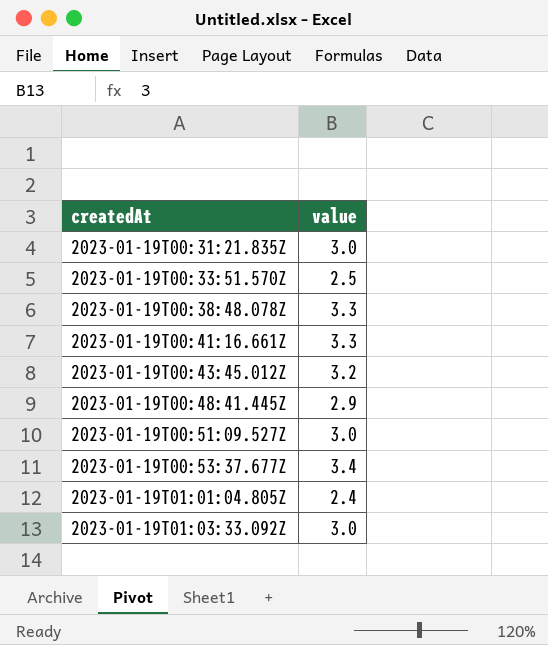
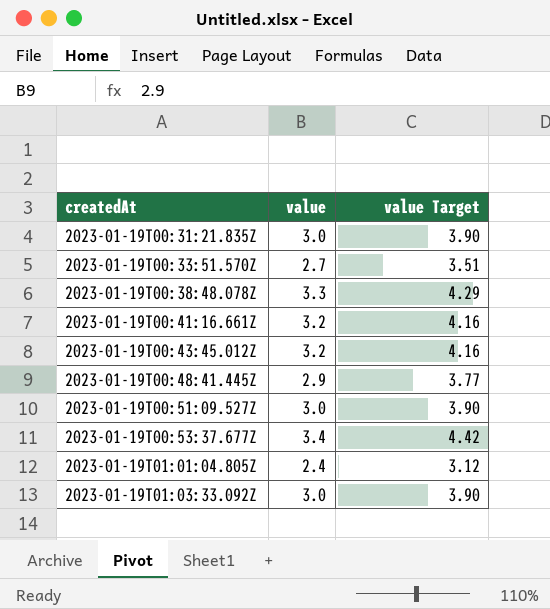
column value Target | formula: none -> [value] * 1.3
2023-01-19T00:33:51.570Z | value: 2.5 -> 2.7
2023-01-19T00:41:16.661Z | value: 3.3 -> 3.2

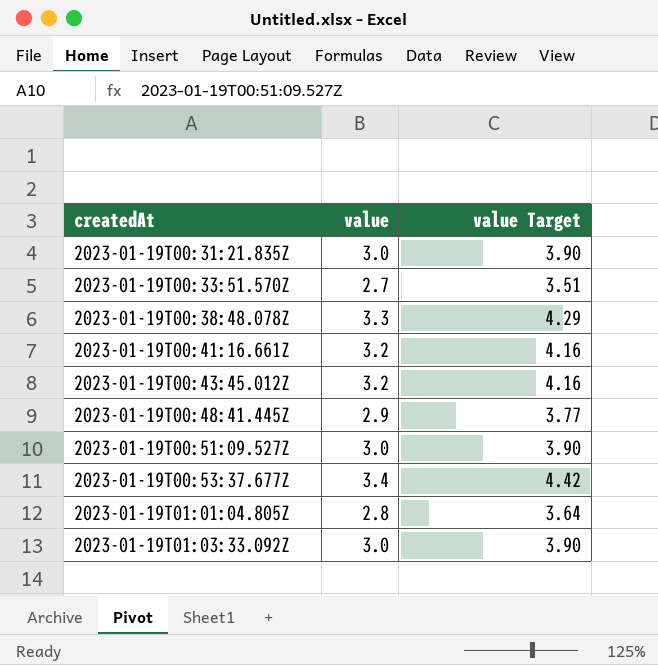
2023-01-19T01:01:04.805Z | value: 2.4 -> 2.8
2023-01-19T01:01:04.805Z | value Target: 3.12 -> 3.64

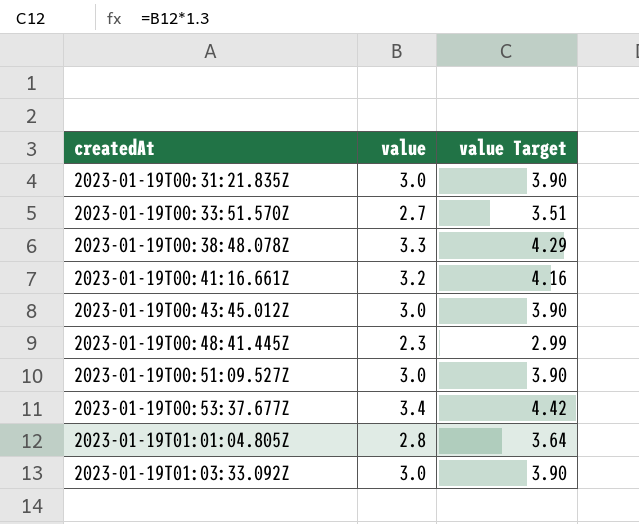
2023-01-19T00:43:45.012Z | value: 3.2 -> 3.0
2023-01-19T00:43:45.012Z | value Target: 4.16 -> 3.90
2023-01-19T00:48:41.445Z | value: 2.9 -> 2.3
2023-01-19T00:48:41.445Z | value Target: 3.77 -> 2.99

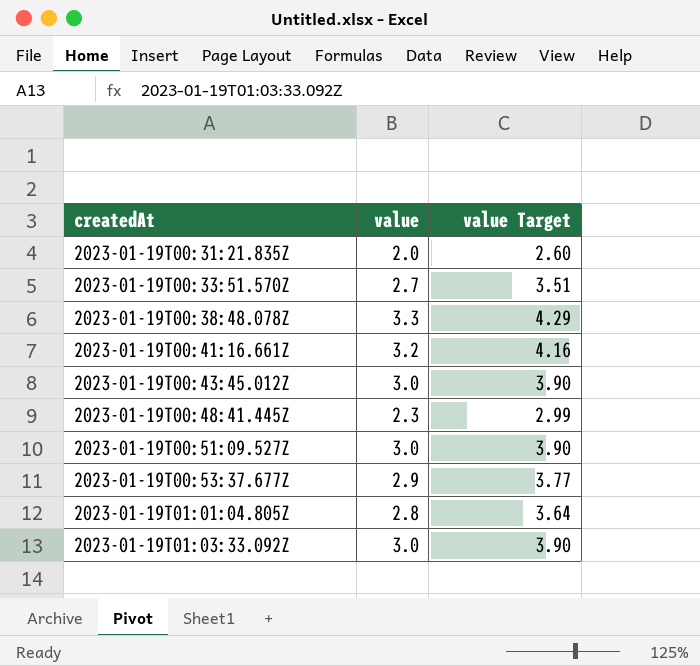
2023-01-19T00:31:21.835Z | value: 3.0 -> 2.0
2023-01-19T00:31:21.835Z | value Target: 3.90 -> 2.60
2023-01-19T00:53:37.677Z | value: 3.4 -> 2.9
2023-01-19T00:53:37.677Z | value Target: 4.42 -> 3.77

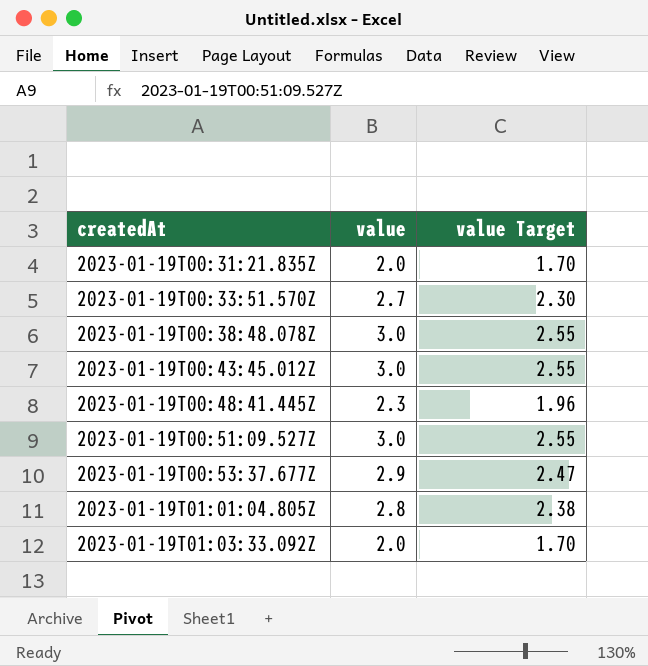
column value Target | formula: [value] * 1.3 -> [value] * 0.85
row 2023-01-19T00:41:16.661Z: 3.2 | 4.16 -> none
2023-01-19T00:38:48.078Z | value: 3.3 -> 3.0
2023-01-19T01:03:33.092Z | value: 3.0 -> 2.0

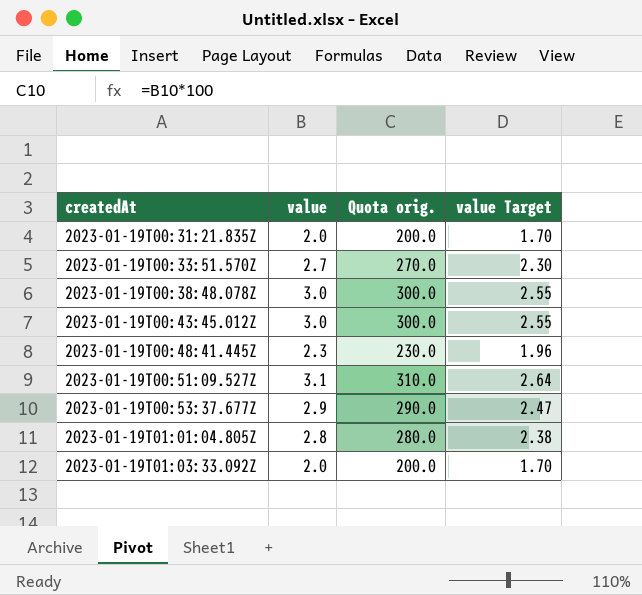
column Quota orig. | formula: none -> [value] * 100
2023-01-19T00:51:09.527Z | value: 3.0 -> 3.1
2023-01-19T00:51:09.527Z | value Target: 2.55 -> 2.64

